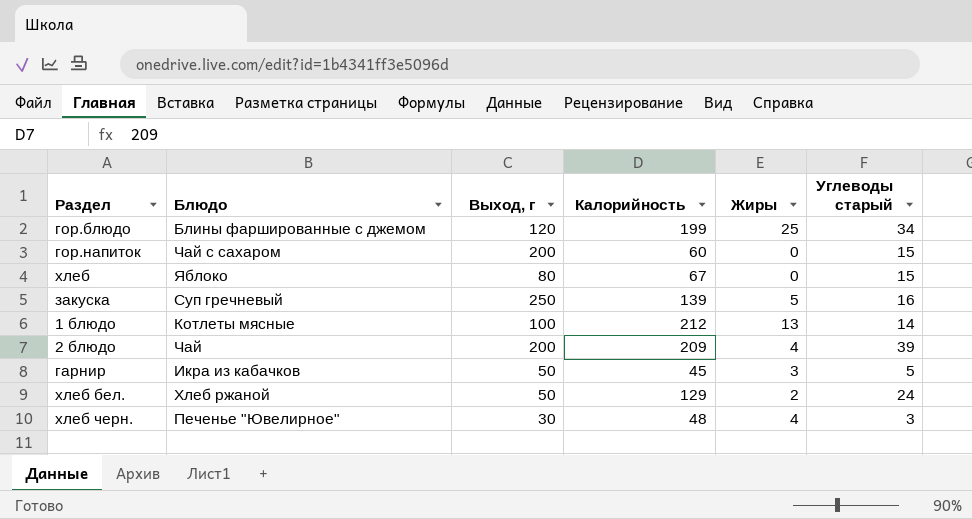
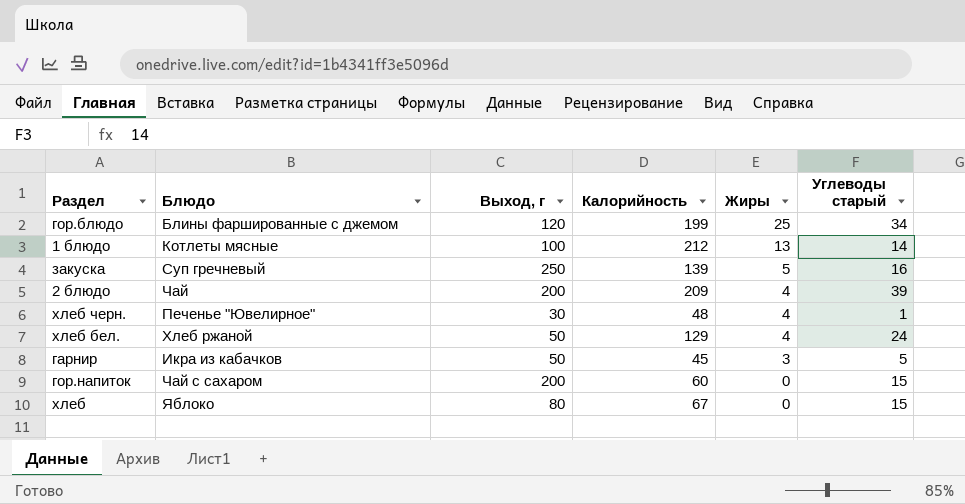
row order: none -> Жиры descending
хлеб черн. | Углеводы старый: 3 -> 1
хлеб бел. | Жиры: 2 -> 4

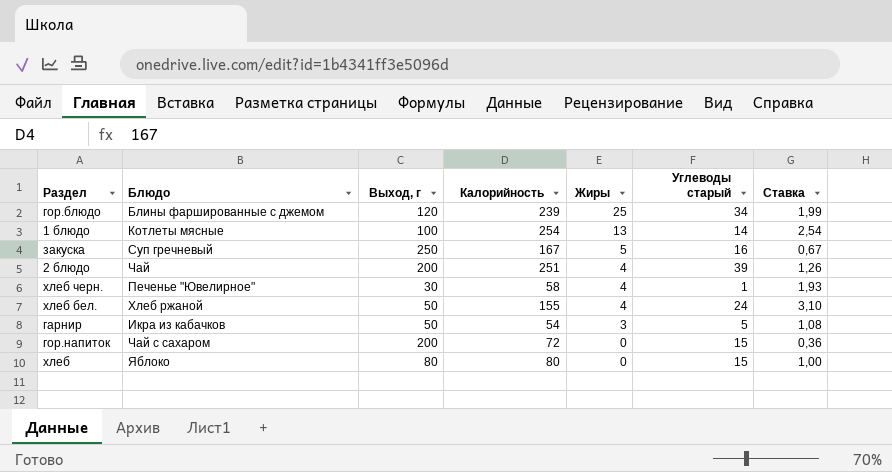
column Ставка | formula: none -> [Калорийность] / [Выход, г]
гор.блюдо | Калорийность: 199 -> 239
1 блюдо | Калорийность: 212 -> 254
закуска | Калорийность: 139 -> 167
2 блюдо | Калорийность: 209 -> 251
хлеб черн. | Калорийность: 48 -> 58
хлеб бел. | Калорийность: 129 -> 155
гарнир | Калорийность: 45 -> 54
гор.напиток | Калорийность: 60 -> 72
хлеб | Калорийность: 67 -> 80

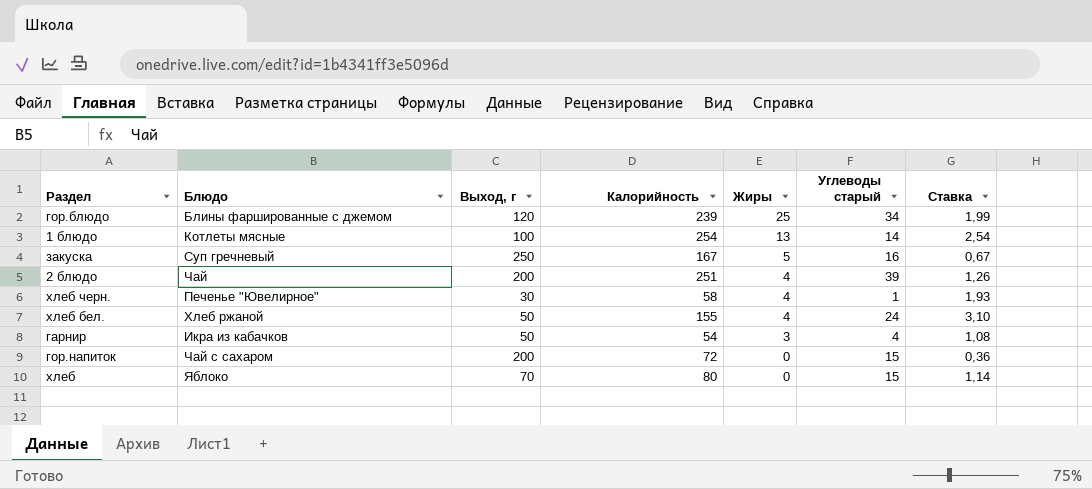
гарнир | Углеводы старый: 5 -> 4
хлеб | Выход, г: 80 -> 70
хлеб | Ставка: 1,00 -> 1,14

